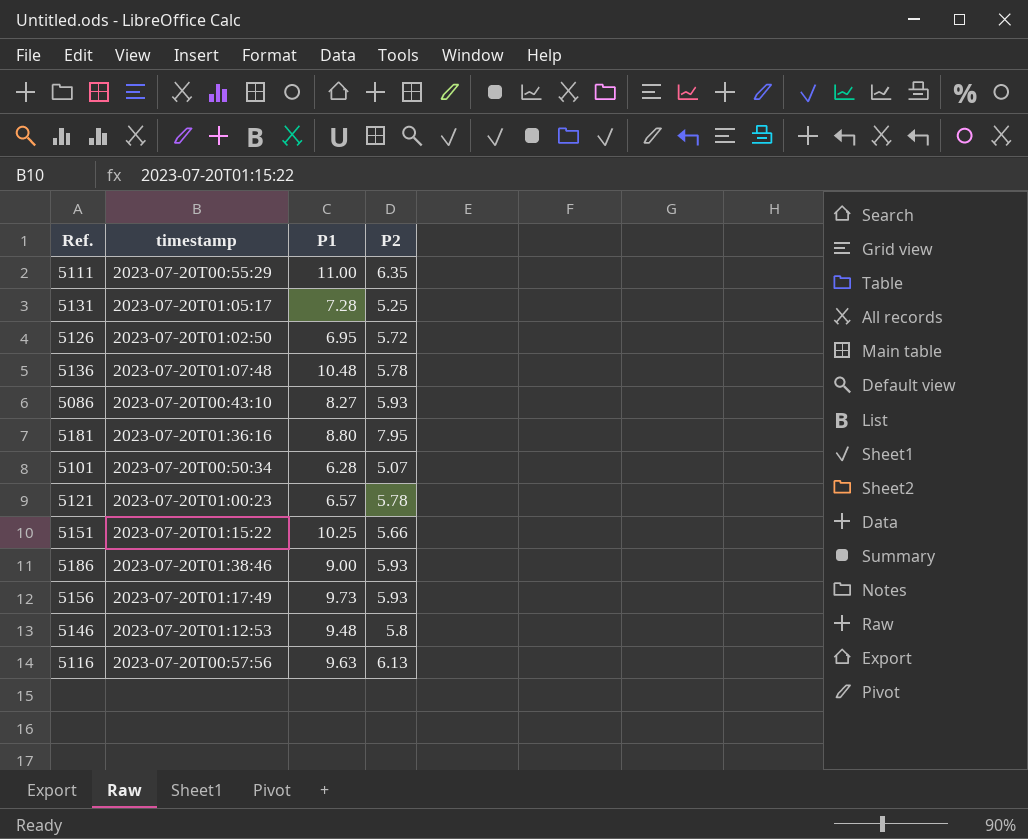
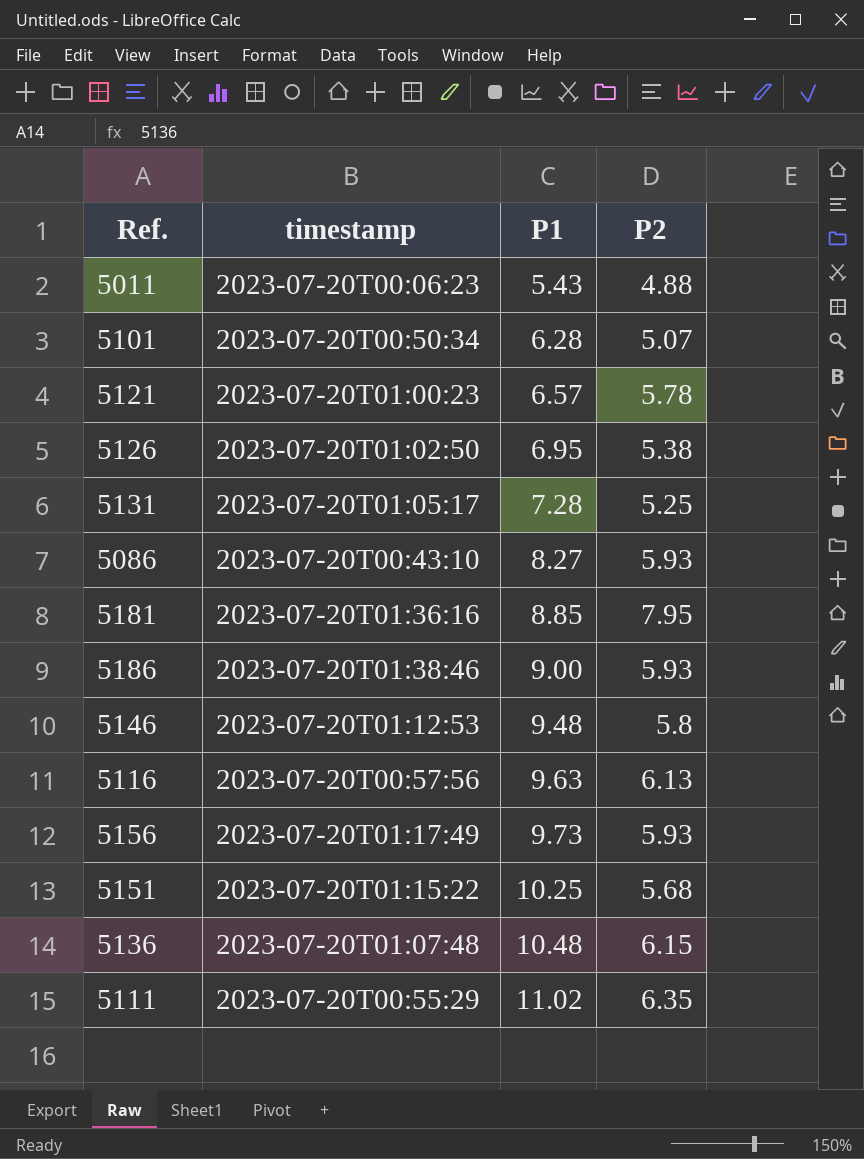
row order: none -> P1 ascending
row 5011: none -> 2023-07-20T00:06:23 | 5.43 | 4.88
5126 | P2: 5.72 -> 5.38
5181 | P1: 8.80 -> 8.85
5151 | P2: 5.66 -> 5.68
5136 | P2: 5.78 -> 6.15
5111 | P1: 11.00 -> 11.02

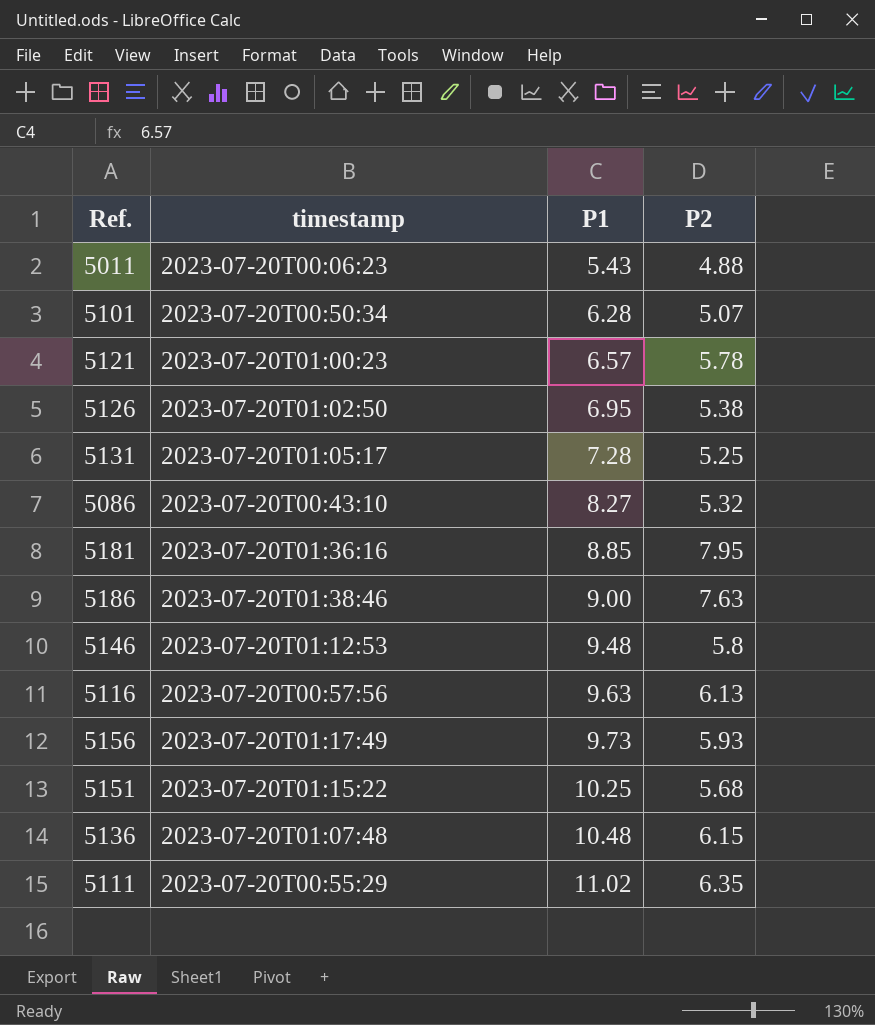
5086 | P2: 5.93 -> 5.32
5186 | P2: 5.93 -> 7.63

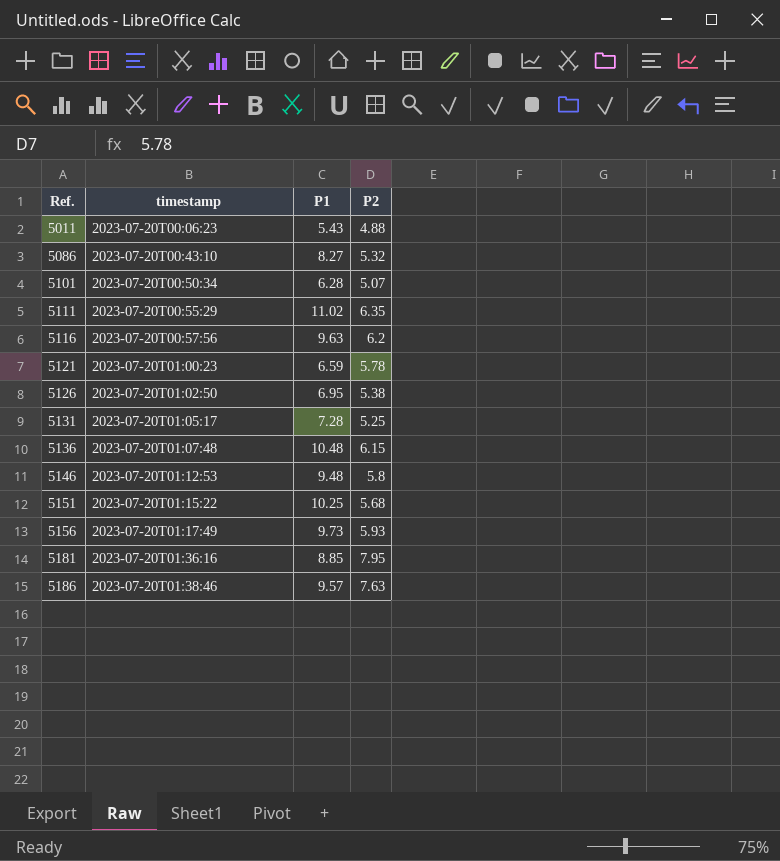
row order: P1 ascending -> Ref. ascending
5116 | P2: 6.13 -> 6.2
5121 | P1: 6.57 -> 6.59
5186 | P1: 9.00 -> 9.57

